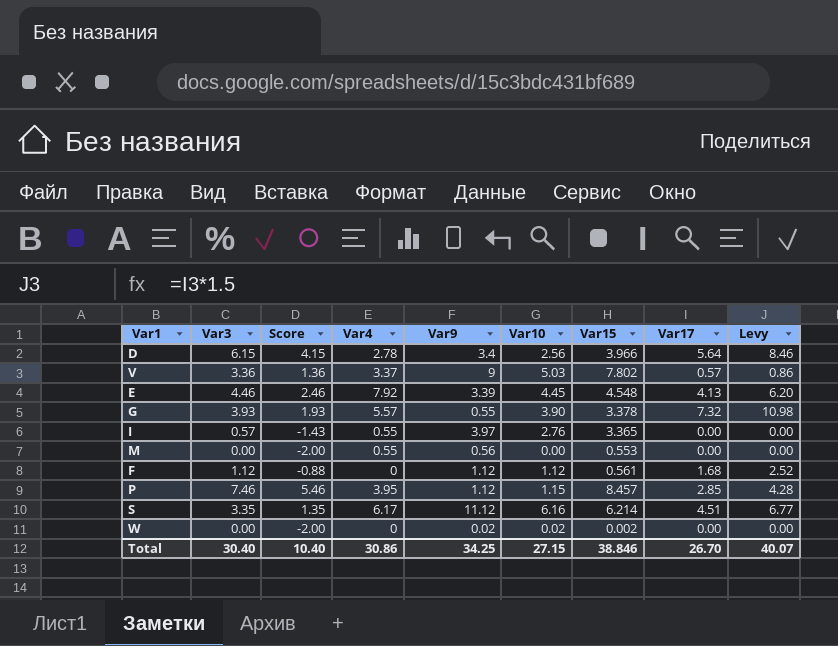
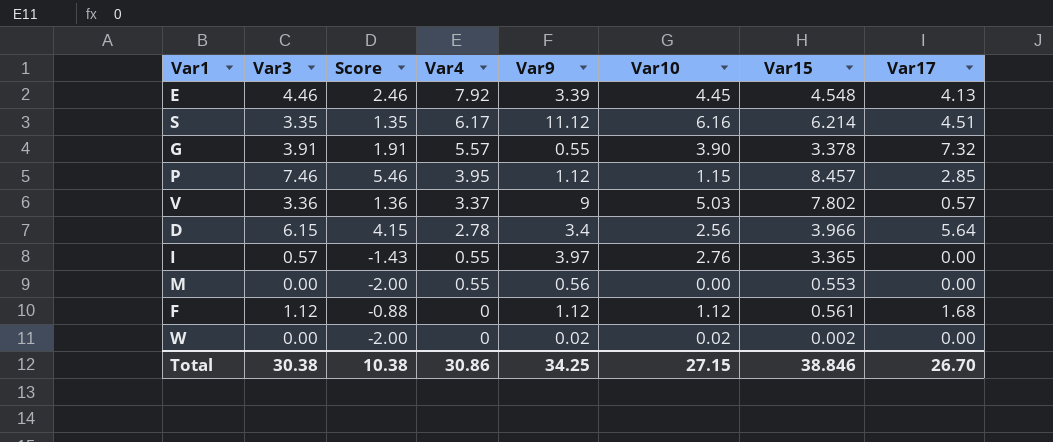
row order: none -> Var4 descending
column Levy | formula: [Var17] * 1.5 -> none
G | Var3: 3.93 -> 3.91
G | Score: 1.93 -> 1.91
Total | Var3: 30.40 -> 30.38
Total | Score: 10.40 -> 10.38

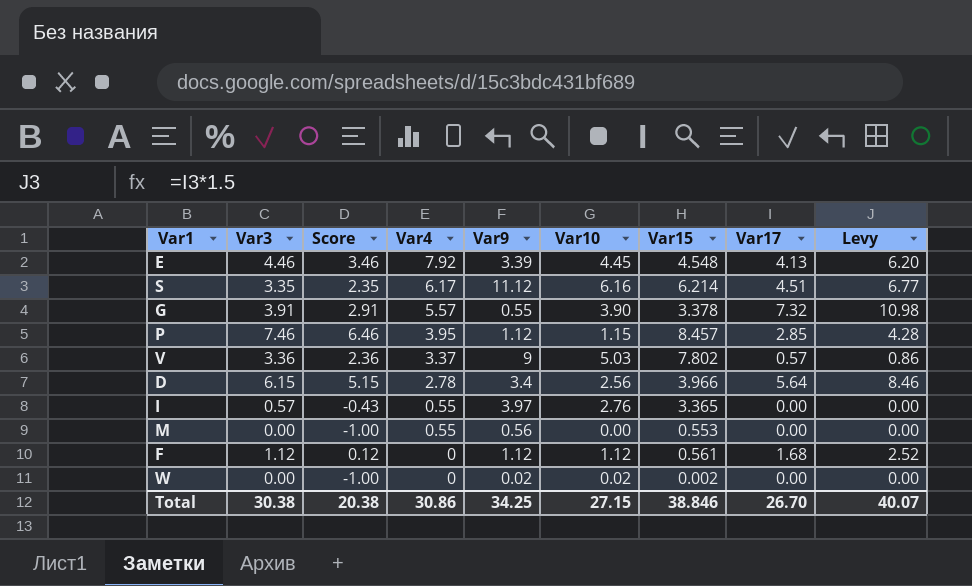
column Score | formula: [Var3] - 2 -> [Var3] - 1
column Levy | formula: none -> [Var17] * 1.5
Total | Score: 10.38 -> 20.38

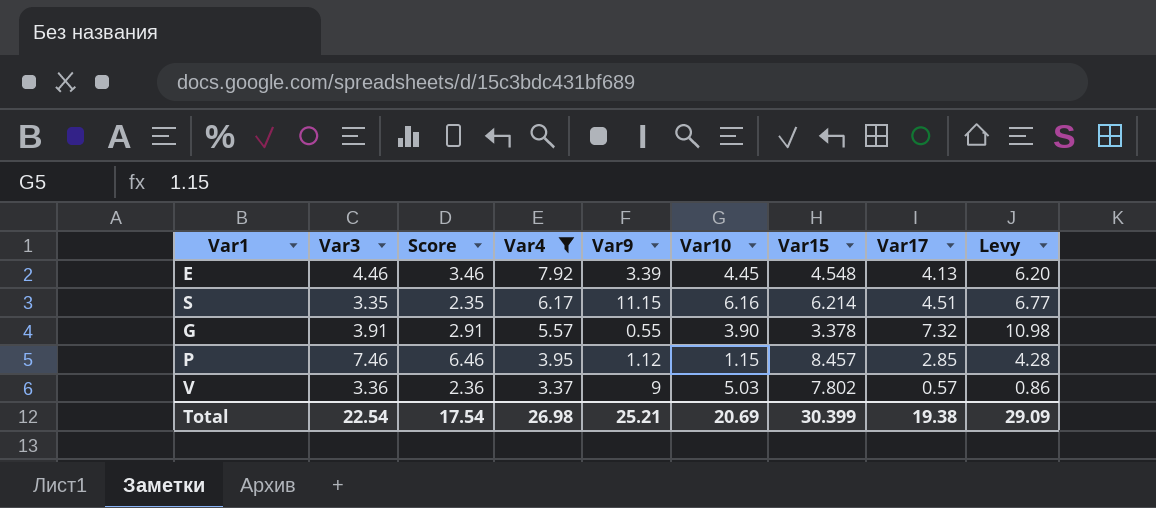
filter: none -> Var4 >= 3.37
S | Var9: 11.12 -> 11.15
Total | Var3: 30.38 -> 22.54
Total | Score: 20.38 -> 17.54
Total | Var4: 30.86 -> 26.98
Total | Var9: 34.25 -> 25.21
Total | Var10: 27.15 -> 20.69
Total | Var15: 38.846 -> 30.399
Total | Var17: 26.70 -> 19.38
Total | Levy: 40.07 -> 29.09

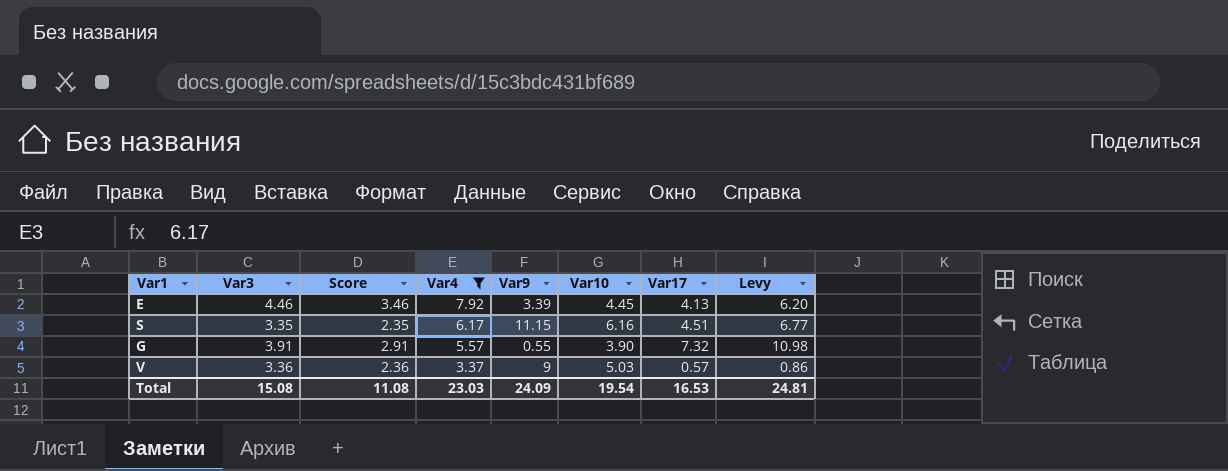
column Var15 | position: 7 -> none
row P: 7.46 | 6.46 | 3.95 | 1.12 | 1.15 | 8.457 | 2.85 | 4.28 -> none
Total | Var3: 22.54 -> 15.08
Total | Score: 17.54 -> 11.08
Total | Var4: 26.98 -> 23.03
Total | Var9: 25.21 -> 24.09
Total | Var10: 20.69 -> 19.54
Total | Var17: 19.38 -> 16.53
Total | Levy: 29.09 -> 24.81

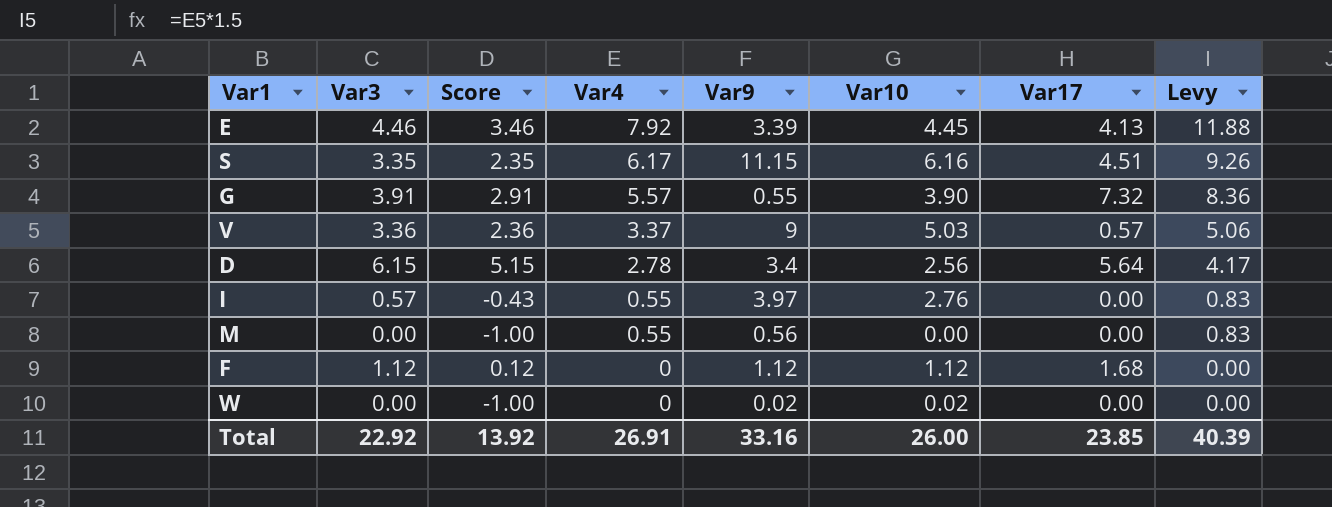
filter: Var4 >= 3.37 -> none
column Levy | formula: [Var17] * 1.5 -> [Var4] * 1.5
Total | Var3: 15.08 -> 22.92
Total | Score: 11.08 -> 13.92
Total | Var4: 23.03 -> 26.91
Total | Var9: 24.09 -> 33.16
Total | Var10: 19.54 -> 26.00
Total | Var17: 16.53 -> 23.85
Total | Levy: 24.81 -> 40.39

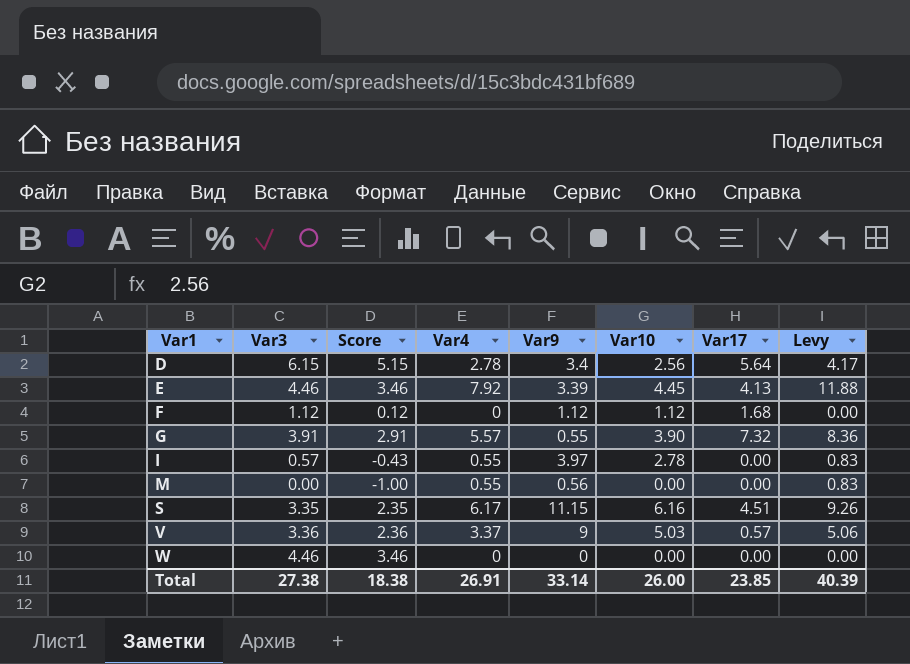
row order: Var4 descending -> Var1 ascending
I | Var10: 2.76 -> 2.78
W | Var3: 0.00 -> 4.46
W | Score: -1.00 -> 3.46
W | Var9: 0.02 -> 0
W | Var10: 0.02 -> 0.00
Total | Var3: 22.92 -> 27.38
Total | Score: 13.92 -> 18.38
Total | Var9: 33.16 -> 33.14

